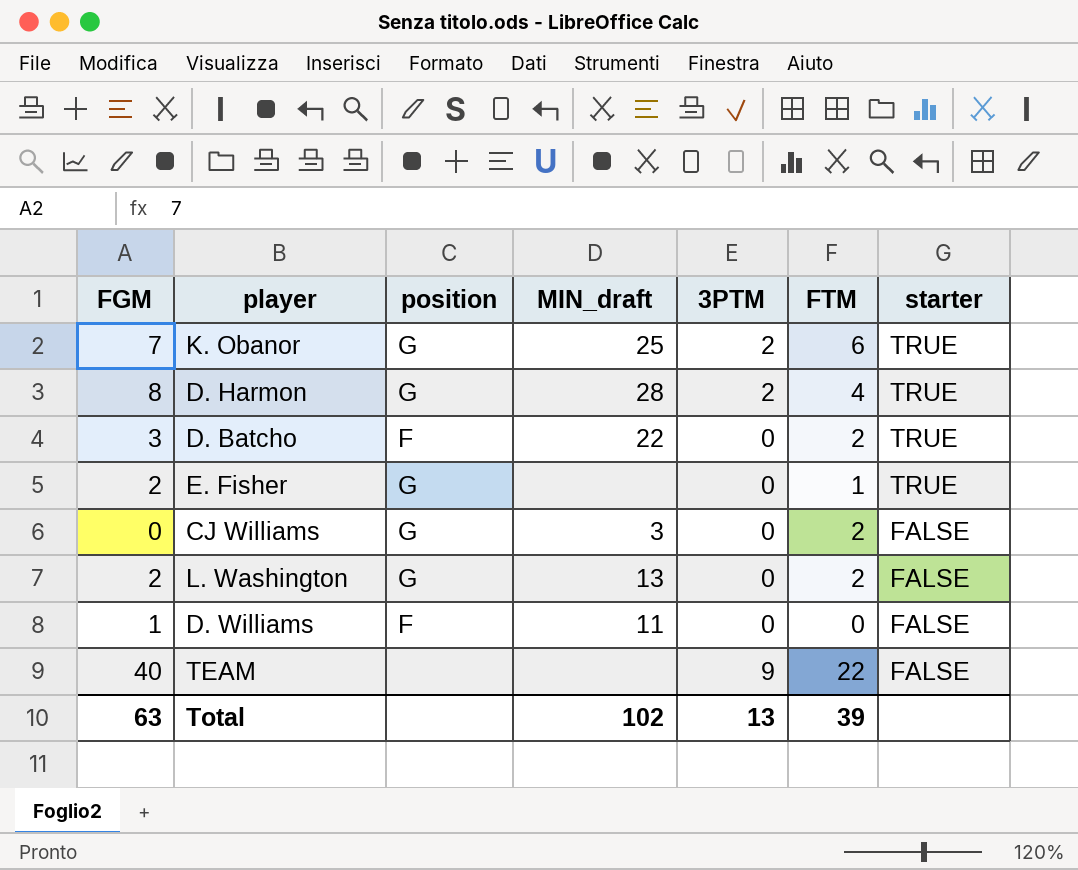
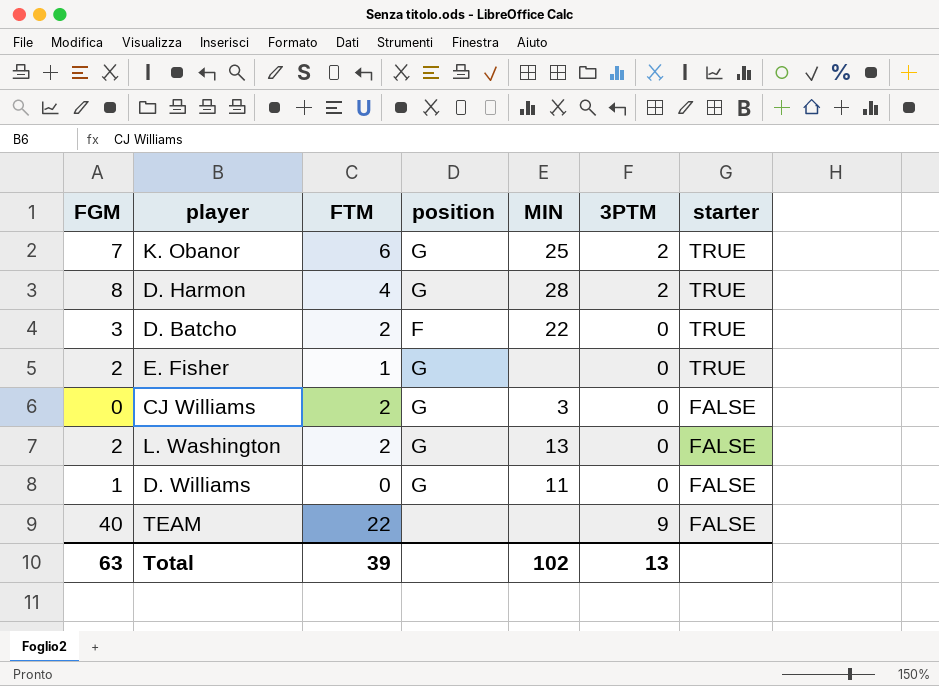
column FTM | position: 6 -> 3
column name: MIN_draft -> MIN
D. Williams | position: F -> G

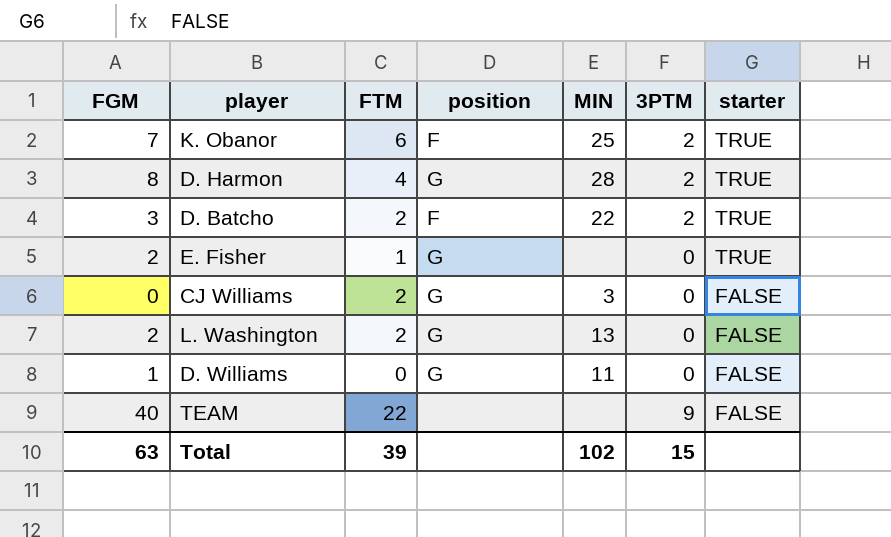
K. Obanor | position: G -> F
D. Batcho | 3PTM: 0 -> 2
Total | 3PTM: 13 -> 15

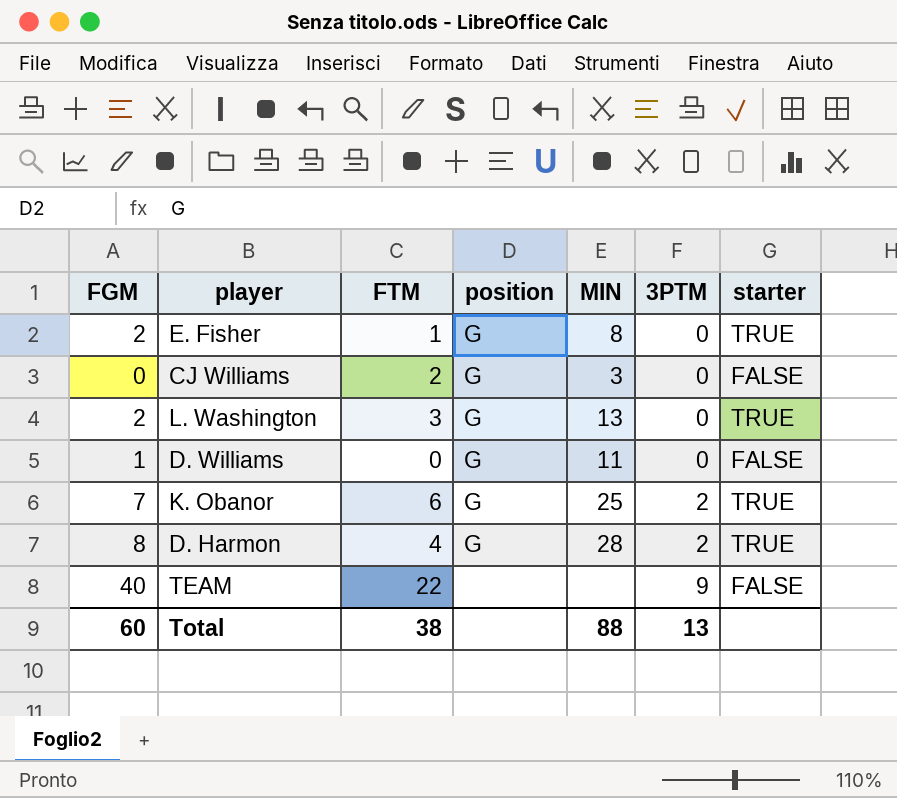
row order: starter descending -> 3PTM ascending
row D. Batcho: 3 | 2 | F | 22 | 2 | TRUE -> none
E. Fisher | MIN: none -> 8
L. Washington | FTM: 2 -> 3
L. Washington | starter: FALSE -> TRUE
K. Obanor | position: F -> G
Total | FGM: 63 -> 60
Total | FTM: 39 -> 38
Total | MIN: 102 -> 88
Total | 3PTM: 15 -> 13

